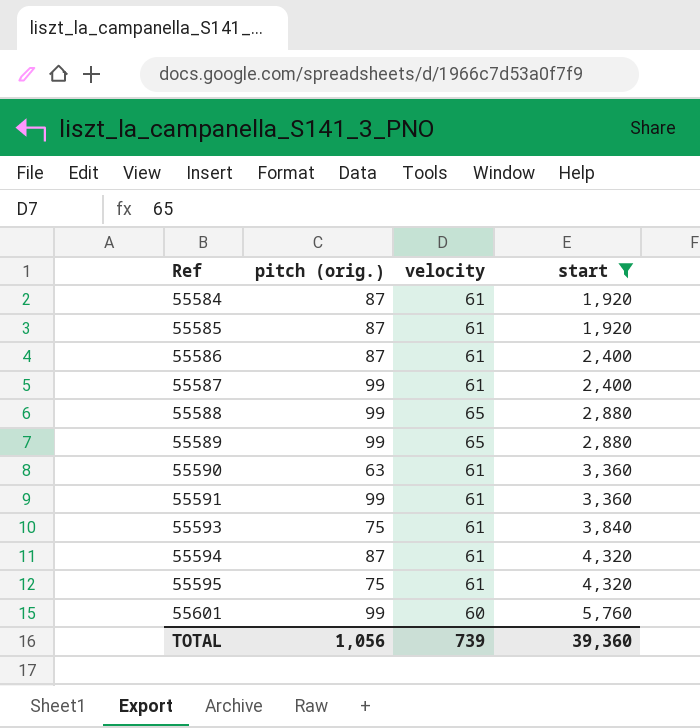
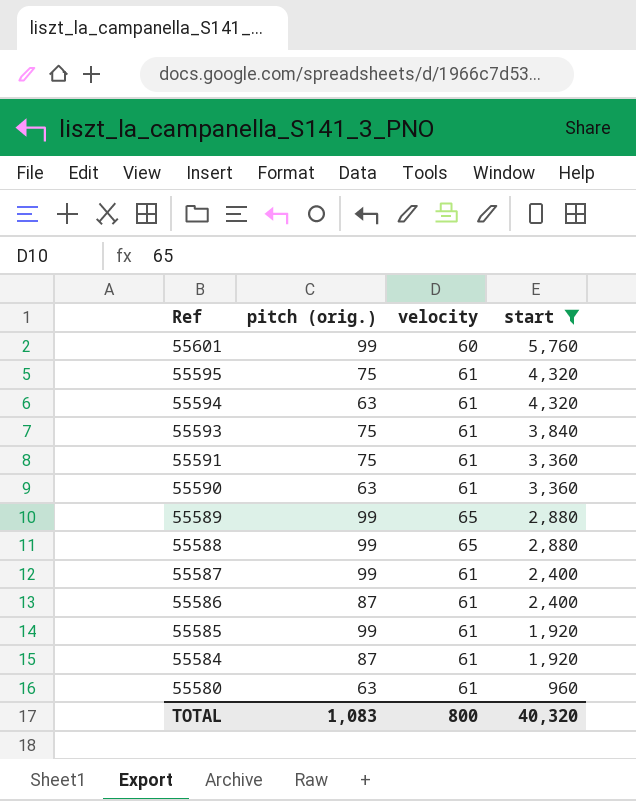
row order: Ref ascending -> Ref descending
55594 | pitch (orig.): 87 -> 63
55591 | pitch (orig.): 99 -> 75
55585 | pitch (orig.): 87 -> 99
row 55580: none -> 63 | 61 | 960
TOTAL | pitch (orig.): 1,056 -> 1,083
TOTAL | velocity: 739 -> 800
TOTAL | start: 39,360 -> 40,320

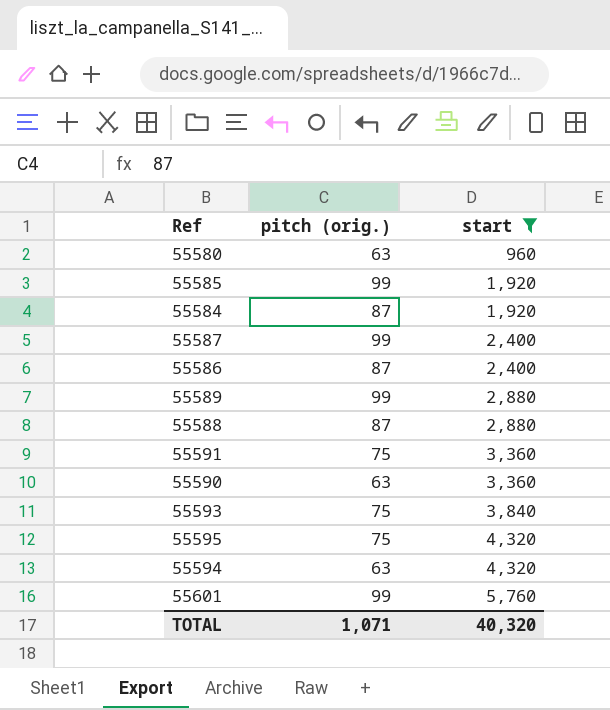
row order: Ref descending -> start ascending
column velocity | position: 3 -> none
55588 | pitch (orig.): 99 -> 87
TOTAL | pitch (orig.): 1,083 -> 1,071

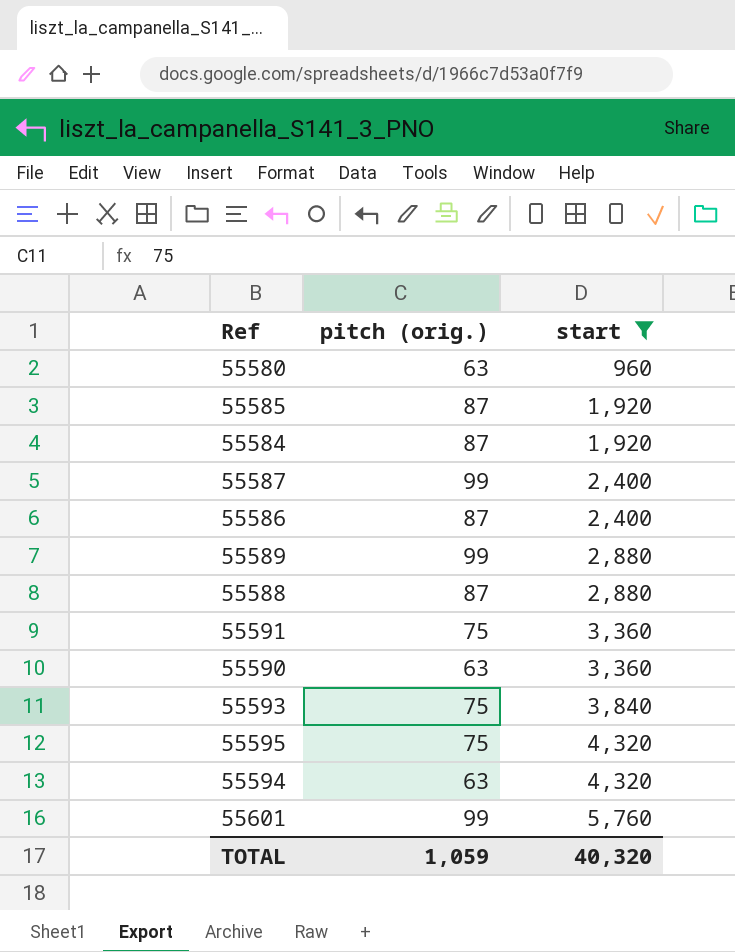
55585 | pitch (orig.): 99 -> 87
TOTAL | pitch (orig.): 1,071 -> 1,059

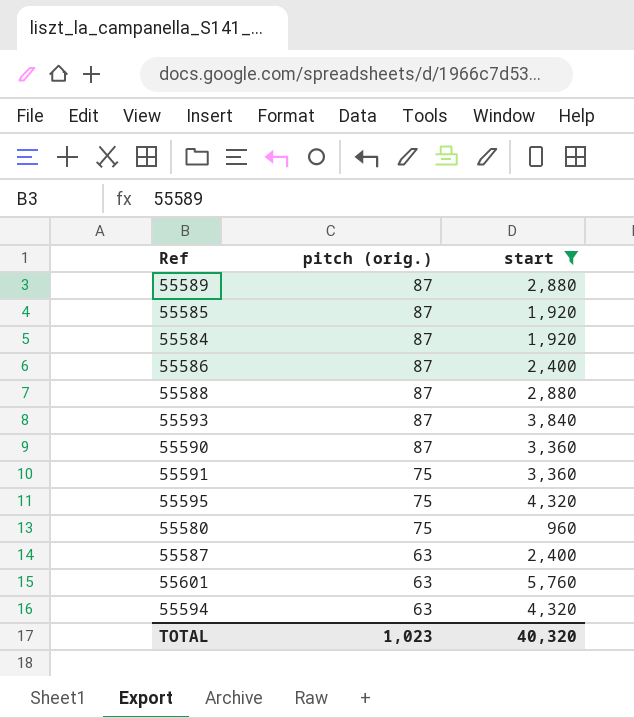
row order: start ascending -> pitch (orig.) descending
55589 | pitch (orig.): 99 -> 87
55593 | pitch (orig.): 75 -> 87
55590 | pitch (orig.): 63 -> 87
55580 | pitch (orig.): 63 -> 75
55587 | pitch (orig.): 99 -> 63
55601 | pitch (orig.): 99 -> 63
TOTAL | pitch (orig.): 1,059 -> 1,023

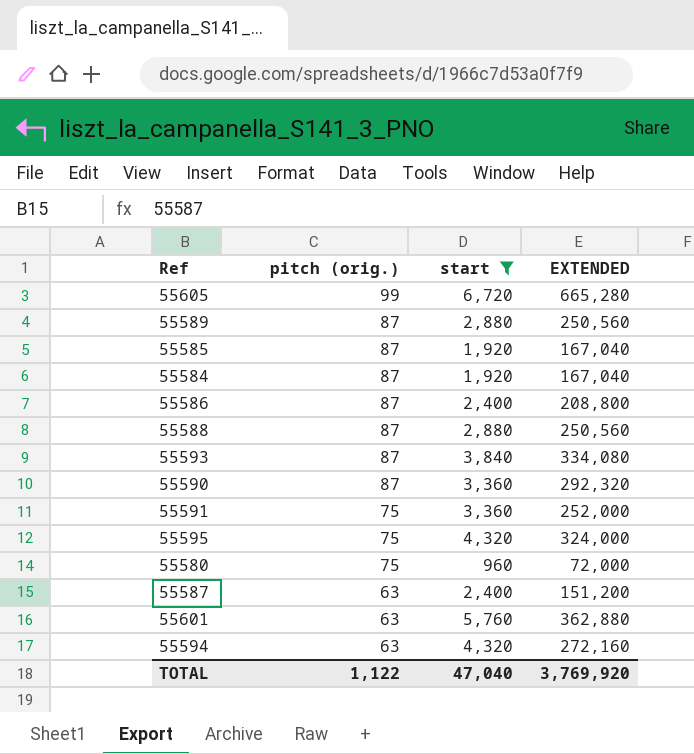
column EXTENDED | formula: none -> [pitch (orig.)] * [start]
row 55605: none -> 99 | 6,720 | 665,280
TOTAL | pitch (orig.): 1,023 -> 1,122
TOTAL | start: 40,320 -> 47,040

